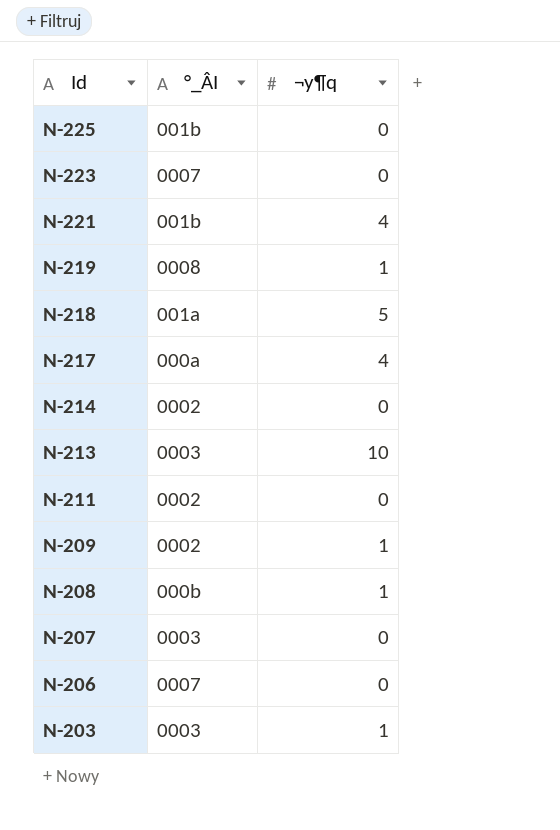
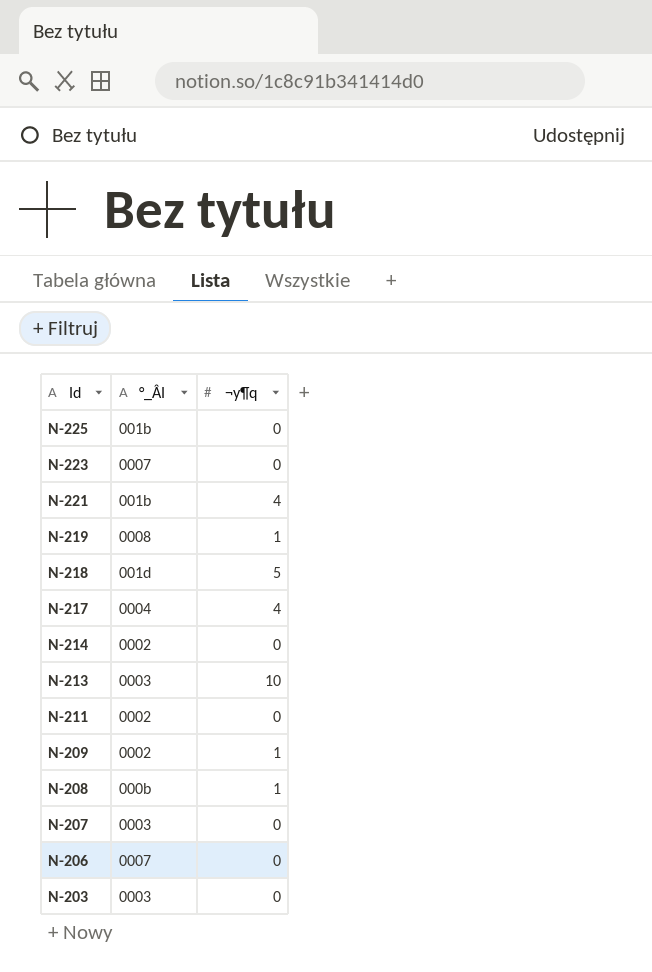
N-218 | °_ÂI: 001a -> 001d
N-217 | °_ÂI: 000a -> 0004
N-203 | ¬y¶q: 1 -> 0

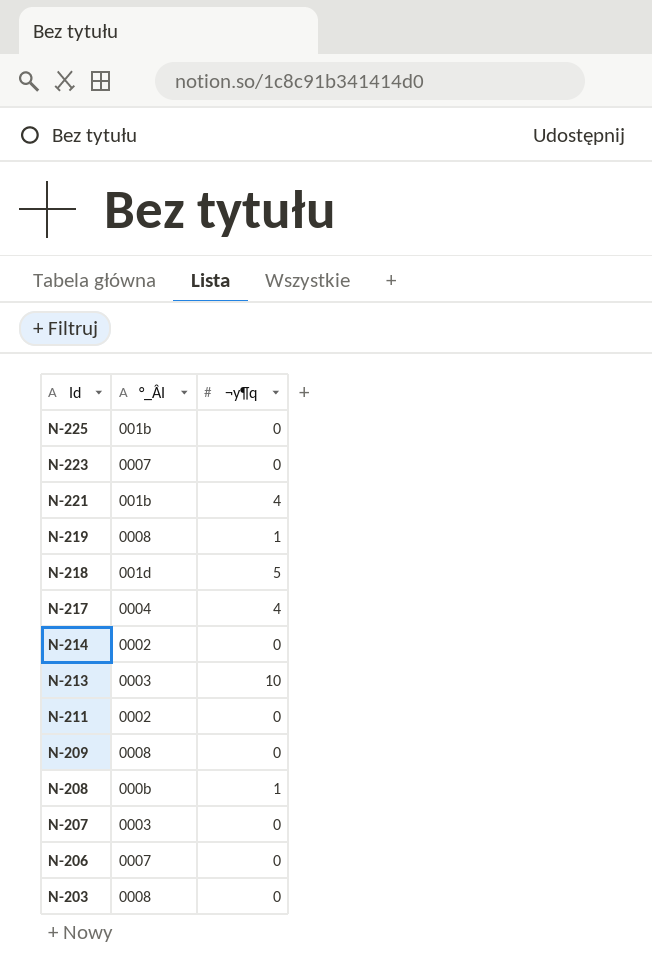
N-209 | °_ÂI: 0002 -> 0008
N-209 | ¬y¶q: 1 -> 0
N-203 | °_ÂI: 0003 -> 0008

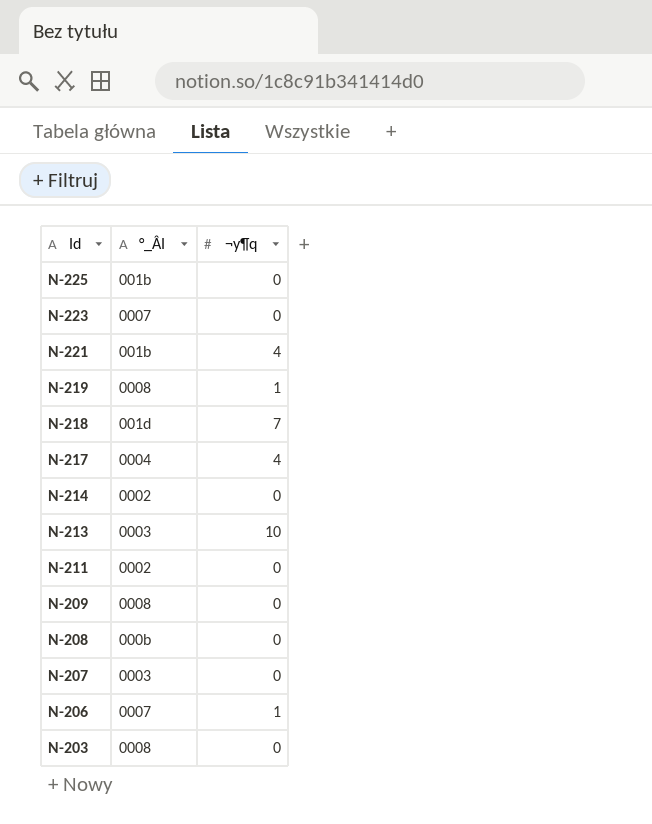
N-218 | ¬y¶q: 5 -> 7
N-208 | ¬y¶q: 1 -> 0
N-206 | ¬y¶q: 0 -> 1

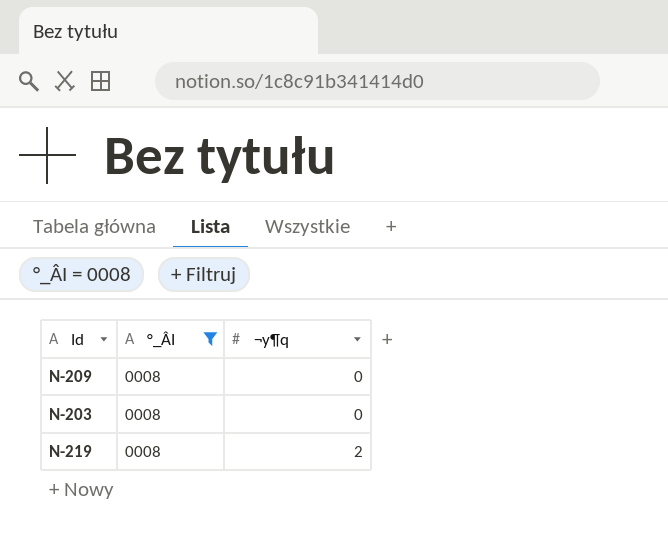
filter: none -> °_ÂI = 0008
row order: Id descending -> ¬y¶q ascending
N-219 | ¬y¶q: 1 -> 2

